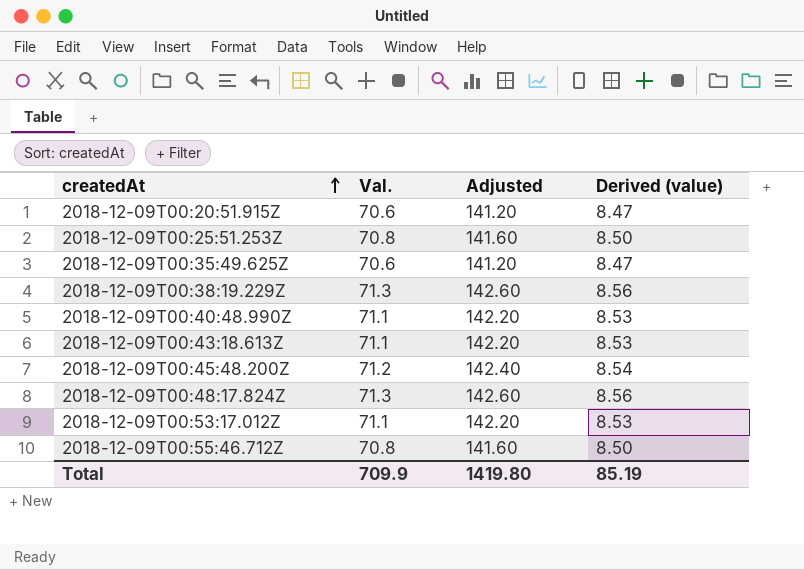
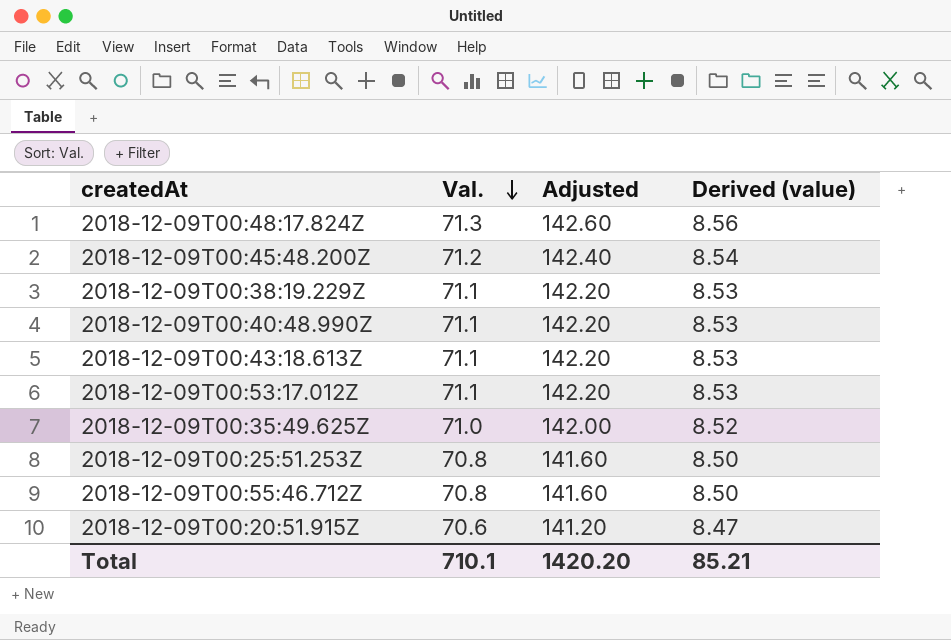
row order: createdAt ascending -> Val. descending
2018-12-09T00:38:19.229Z | Val.: 71.3 -> 71.1
2018-12-09T00:38:19.229Z | Adjusted: 142.60 -> 142.20
2018-12-09T00:38:19.229Z | Derived (value): 8.56 -> 8.53
2018-12-09T00:35:49.625Z | Val.: 70.6 -> 71.0
2018-12-09T00:35:49.625Z | Adjusted: 141.20 -> 142.00
2018-12-09T00:35:49.625Z | Derived (value): 8.47 -> 8.52
Total | Val.: 709.9 -> 710.1
Total | Adjusted: 1419.80 -> 1420.20
Total | Derived (value): 85.19 -> 85.21

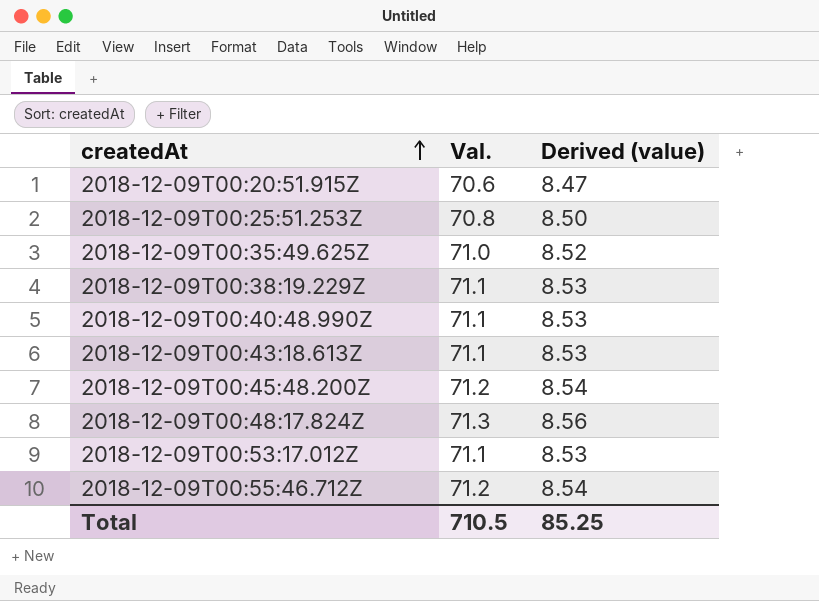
row order: Val. descending -> createdAt ascending
column Adjusted | formula: [Val.] * 2 -> none
2018-12-09T00:55:46.712Z | Val.: 70.8 -> 71.2
2018-12-09T00:55:46.712Z | Derived (value): 8.50 -> 8.54
Total | Val.: 710.1 -> 710.5
Total | Derived (value): 85.21 -> 85.25

